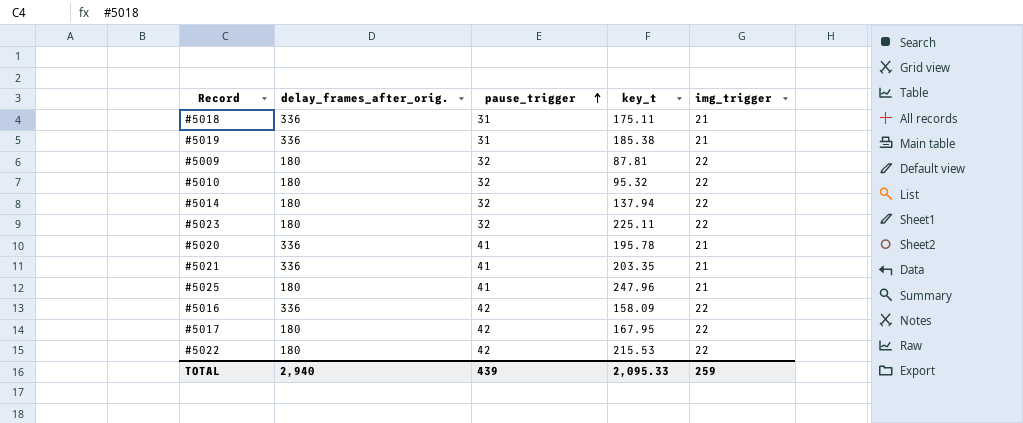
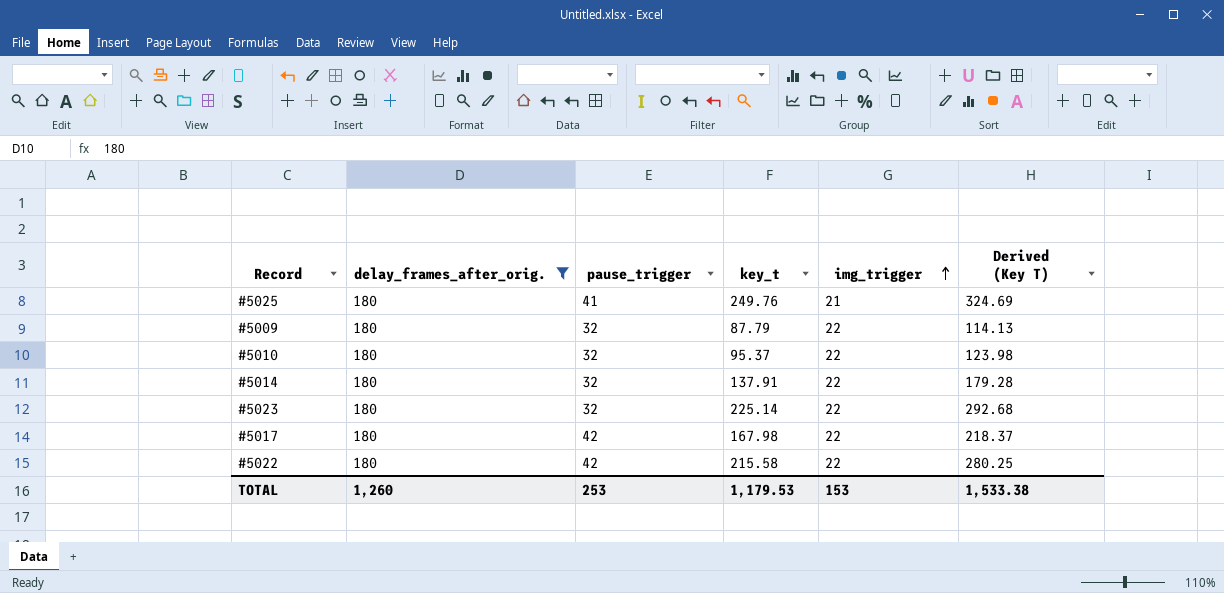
filter: none -> delay_frames_after_orig. = 180
row order: pause_trigger ascending -> img_trigger ascending
column Derived (Key T) | formula: none -> [key_t] * 1.3
#5025 | key_t: 247.96 -> 249.76
#5009 | key_t: 87.81 -> 87.79
#5010 | key_t: 95.32 -> 95.37
#5014 | key_t: 137.94 -> 137.91
#5023 | key_t: 225.11 -> 225.14
#5017 | key_t: 167.95 -> 167.98
#5022 | key_t: 215.53 -> 215.58
TOTAL | delay_frames_after_orig.: 2,940 -> 1,260
TOTAL | pause_trigger: 439 -> 253
TOTAL | key_t: 2,095.33 -> 1,179.53
TOTAL | img_trigger: 259 -> 153

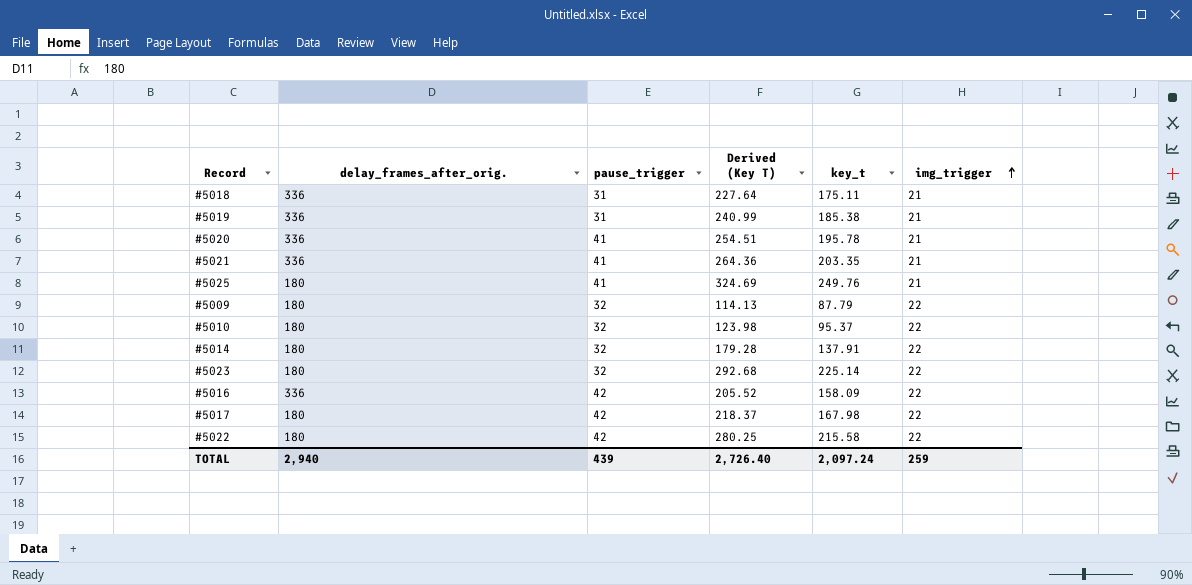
filter: delay_frames_after_orig. = 180 -> none
column Derived (Key T) | position: 6 -> 4
TOTAL | delay_frames_after_orig.: 1,260 -> 2,940
TOTAL | pause_trigger: 253 -> 439
TOTAL | Derived (Key T): 1,533.38 -> 2,726.40
TOTAL | key_t: 1,179.53 -> 2,097.24
TOTAL | img_trigger: 153 -> 259

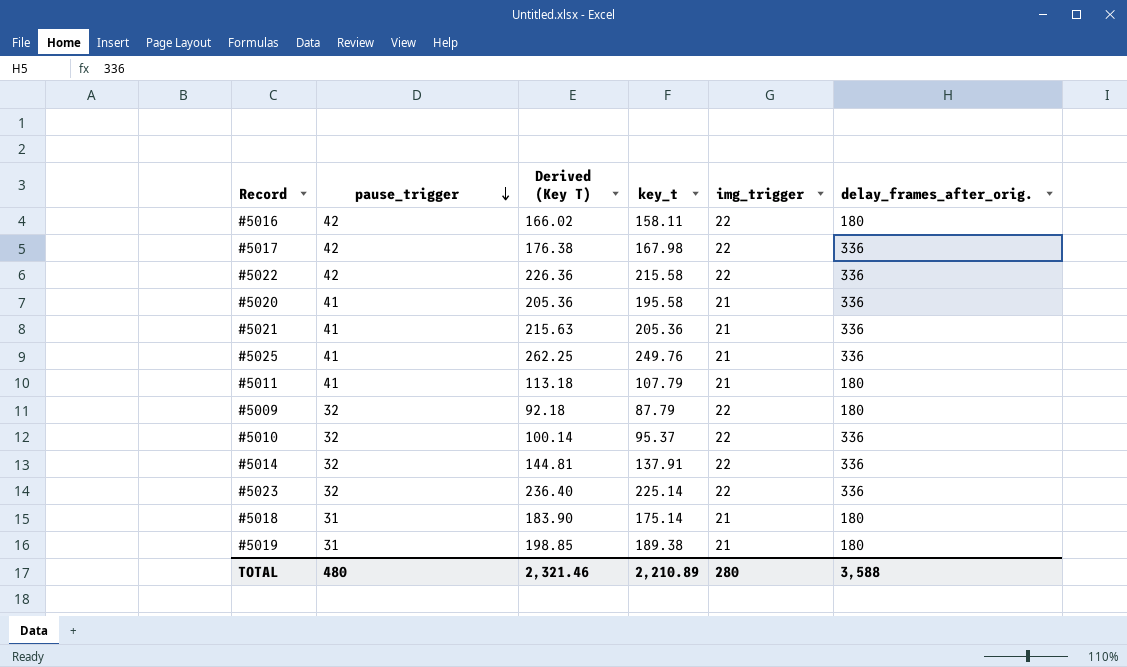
row order: img_trigger ascending -> pause_trigger descending
column Derived (Key T) | formula: [key_t] * 1.3 -> [key_t] * 1.05
column delay_frames_after_orig. | position: 2 -> 6
#5016 | key_t: 158.09 -> 158.11
#5016 | delay_frames_after_orig.: 336 -> 180
#5017 | delay_frames_after_orig.: 180 -> 336
#5022 | delay_frames_after_orig.: 180 -> 336
#5020 | key_t: 195.78 -> 195.58
#5021 | key_t: 203.35 -> 205.36
#5025 | delay_frames_after_orig.: 180 -> 336
row #5011: none -> 41 | 113.18 | 107.79 | 21 | 180
#5010 | delay_frames_after_orig.: 180 -> 336
#5014 | delay_frames_after_orig.: 180 -> 336
#5023 | delay_frames_after_orig.: 180 -> 336
#5018 | key_t: 175.11 -> 175.14
#5018 | delay_frames_after_orig.: 336 -> 180
#5019 | key_t: 185.38 -> 189.38
#5019 | delay_frames_after_orig.: 336 -> 180
TOTAL | pause_trigger: 439 -> 480
TOTAL | Derived (Key T): 2,726.40 -> 2,321.46
TOTAL | key_t: 2,097.24 -> 2,210.89
TOTAL | img_trigger: 259 -> 280
TOTAL | delay_frames_after_orig.: 2,940 -> 3,588

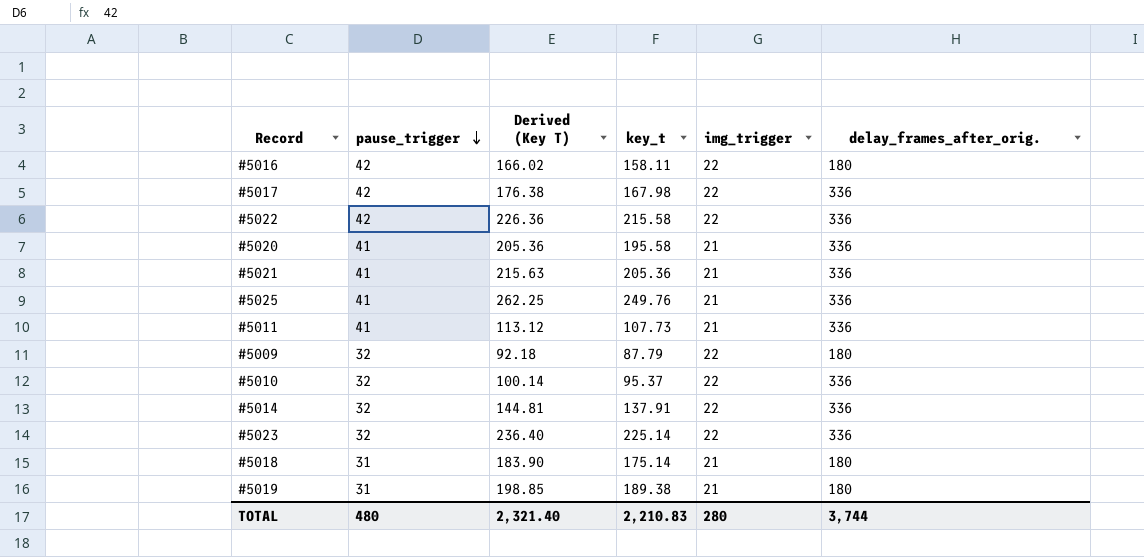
#5011 | Derived (Key T): 113.18 -> 113.12
#5011 | key_t: 107.79 -> 107.73
#5011 | delay_frames_after_orig.: 180 -> 336
TOTAL | Derived (Key T): 2,321.46 -> 2,321.40
TOTAL | key_t: 2,210.89 -> 2,210.83
TOTAL | delay_frames_after_orig.: 3,588 -> 3,744

